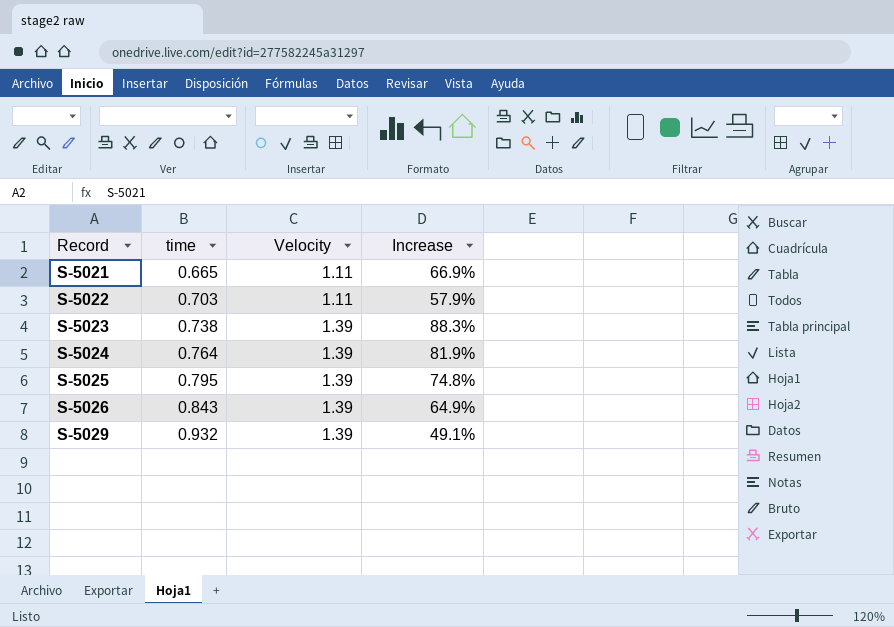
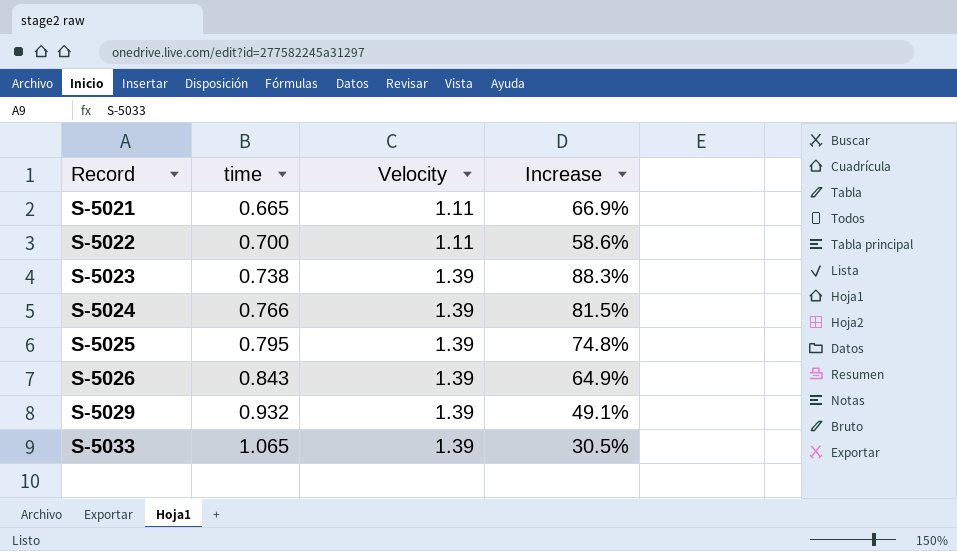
S-5022 | time: 0.703 -> 0.700
S-5022 | Increase: 57.9% -> 58.6%
S-5024 | time: 0.764 -> 0.766
S-5024 | Increase: 81.9% -> 81.5%
row S-5033: none -> 1.065 | 1.39 | 30.5%

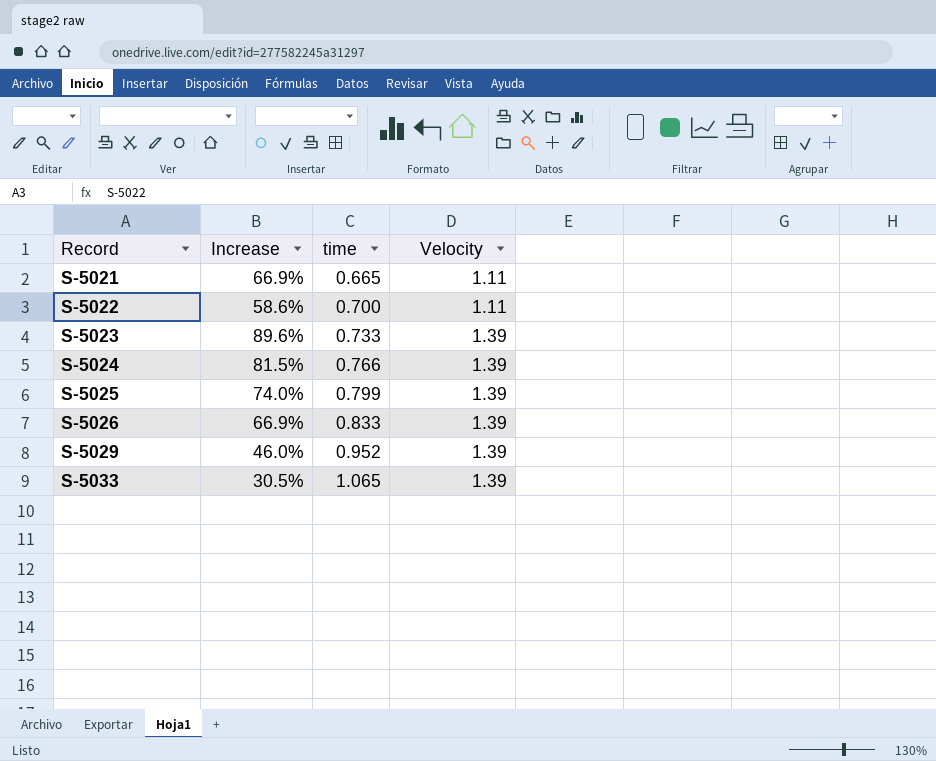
column Increase | position: 4 -> 2
S-5023 | Increase: 88.3% -> 89.6%
S-5023 | time: 0.738 -> 0.733
S-5025 | Increase: 74.8% -> 74.0%
S-5025 | time: 0.795 -> 0.799
S-5026 | Increase: 64.9% -> 66.9%
S-5026 | time: 0.843 -> 0.833
S-5029 | Increase: 49.1% -> 46.0%
S-5029 | time: 0.932 -> 0.952

